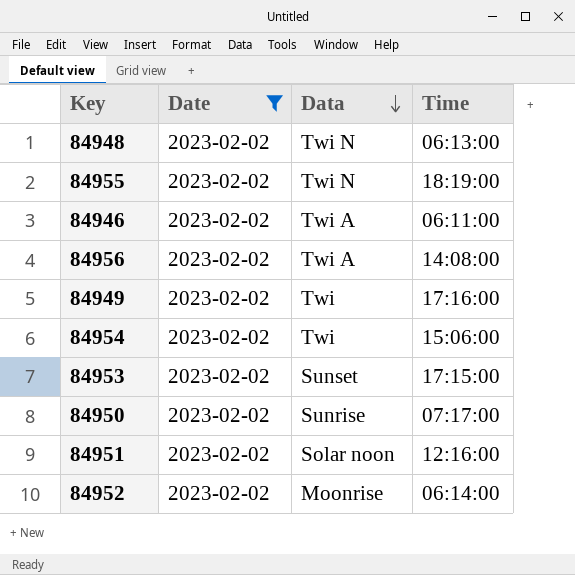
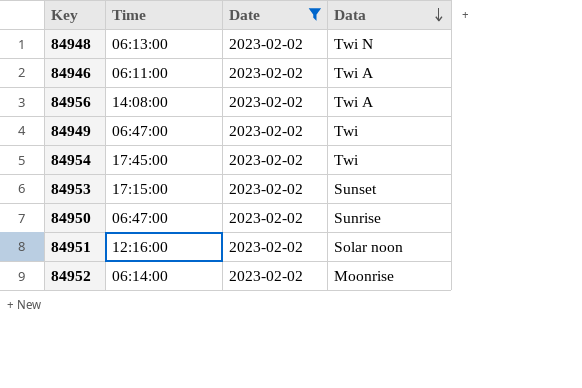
column Time | position: 4 -> 2
row 84955: 2023-02-02 | Twi N | 18:19:00 -> none
84949 | Time: 17:16:00 -> 06:47:00
84954 | Time: 15:06:00 -> 17:45:00
84950 | Time: 07:17:00 -> 06:47:00

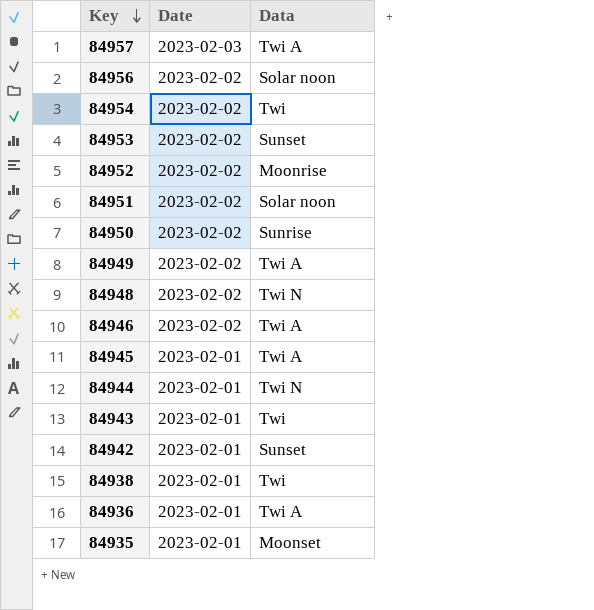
filter: Date = 2023-02-02 -> none
row order: Data descending -> Key descending
column Time | position: 2 -> none
84956 | Data: Twi A -> Solar noon
84949 | Data: Twi -> Twi A

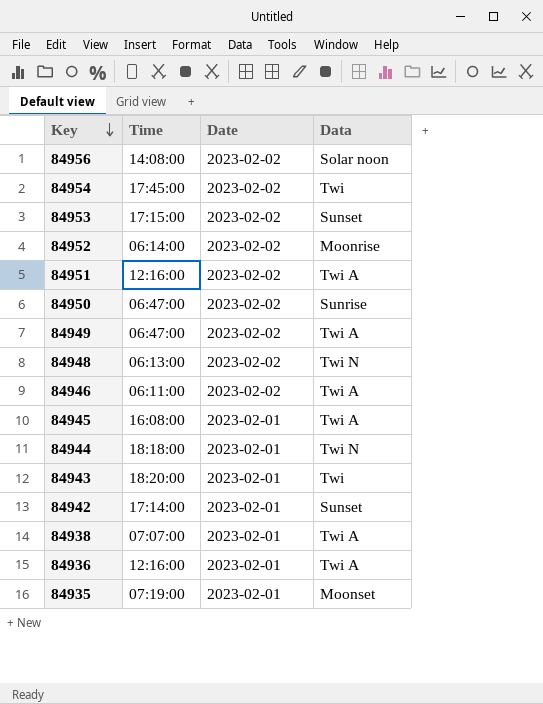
column Time | position: none -> 2
row 84957: 2023-02-03 | Twi A -> none
84951 | Data: Solar noon -> Twi A
84938 | Data: Twi -> Twi A

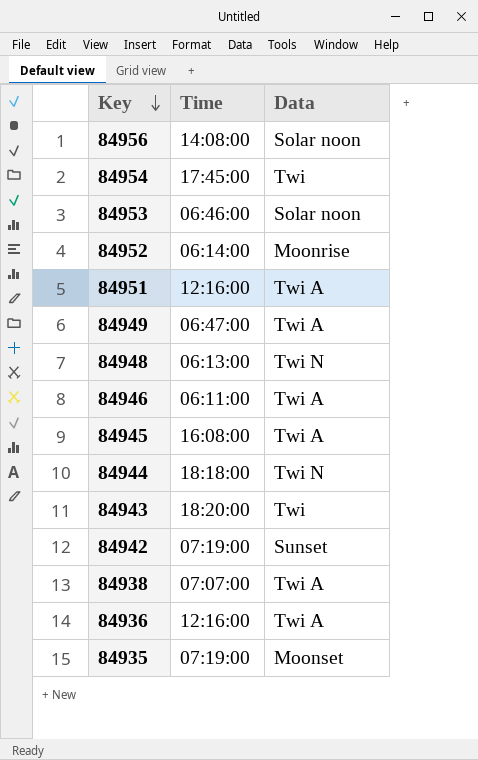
column Date | position: 3 -> none
row 84950: 06:47:00 | 2023-02-02 | Sunrise -> none
84953 | Time: 17:15:00 -> 06:46:00
84953 | Data: Sunset -> Solar noon
84942 | Time: 17:14:00 -> 07:19:00

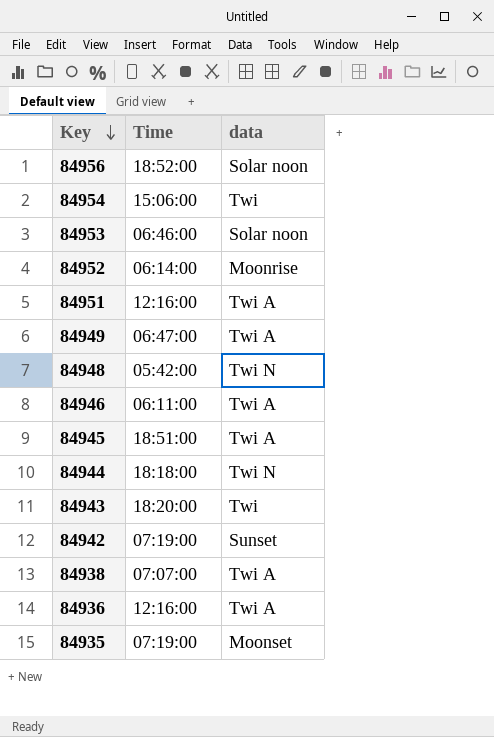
column name: Data -> data
84956 | Time: 14:08:00 -> 18:52:00
84954 | Time: 17:45:00 -> 15:06:00
84948 | Time: 06:13:00 -> 05:42:00
84945 | Time: 16:08:00 -> 18:51:00

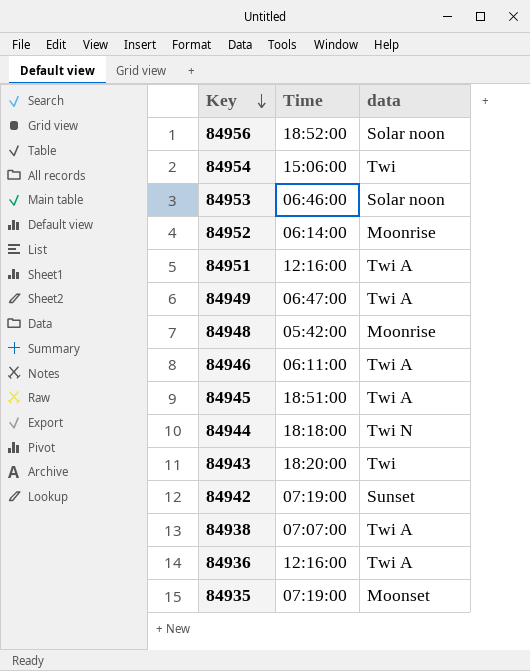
84948 | data: Twi N -> Moonrise

